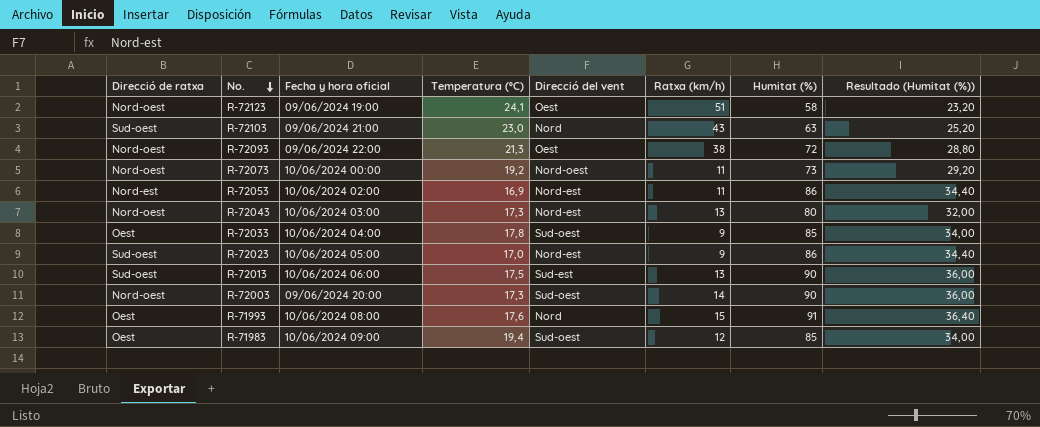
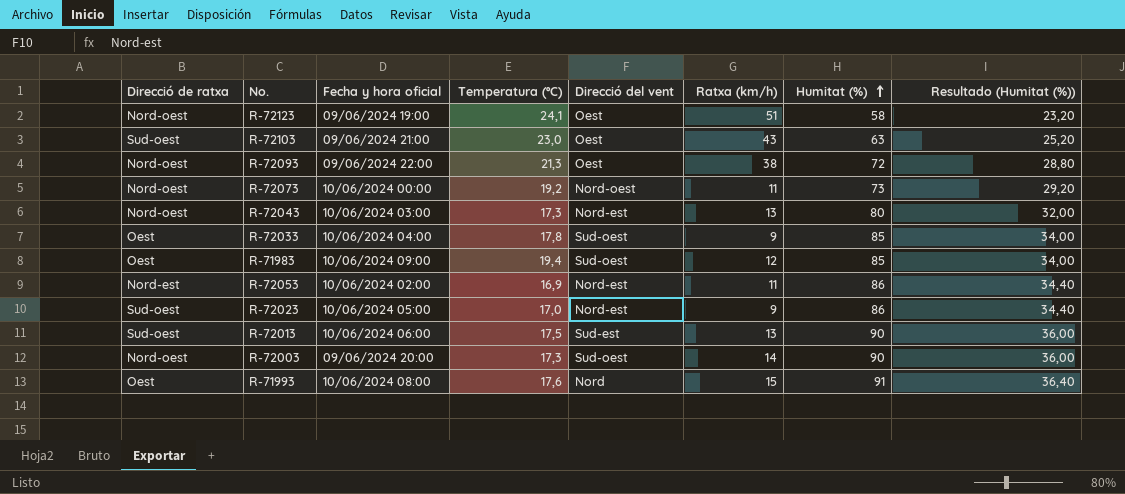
row order: No. descending -> Humitat (%) ascending
R-72103 | Direcció del vent: Nord -> Oest

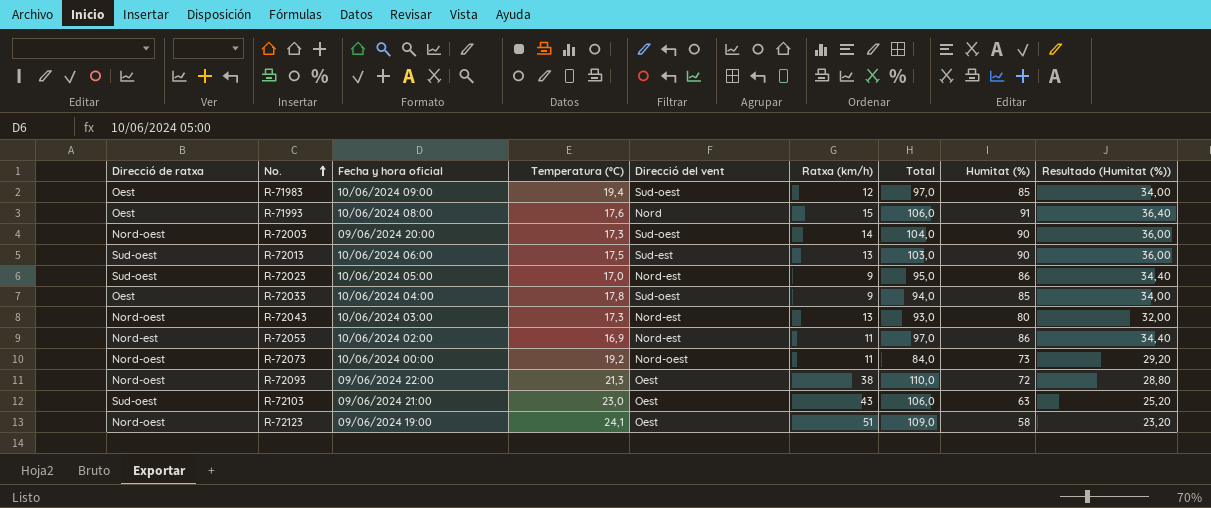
row order: Humitat (%) ascending -> No. ascending
column Total | formula: none -> [Ratxa (km/h)] + [Humitat (%)]

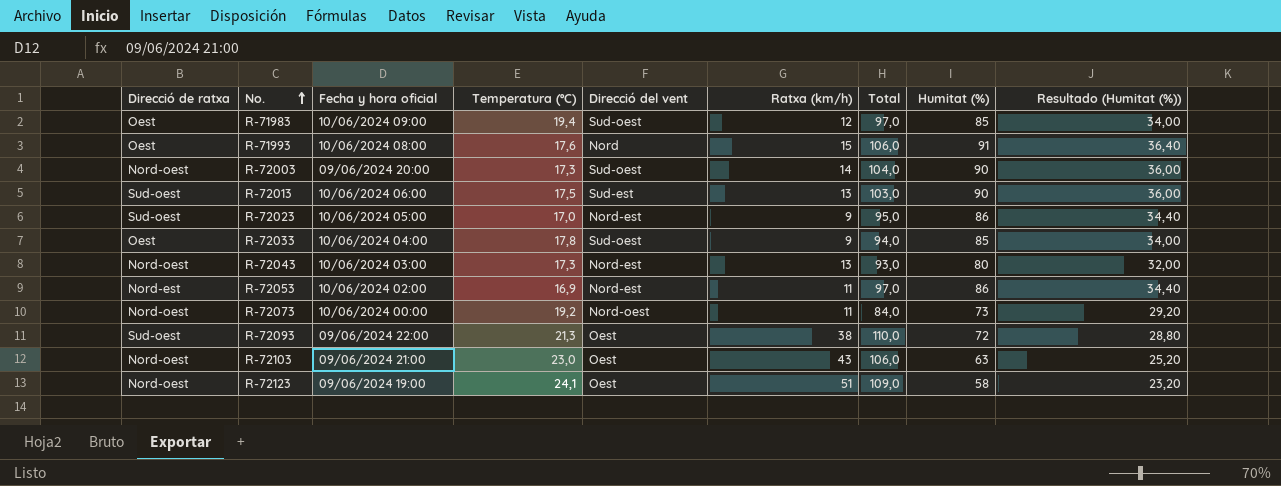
R-72093 | Direcció de ratxa: Nord-oest -> Sud-oest
R-72103 | Direcció de ratxa: Sud-oest -> Nord-oest

